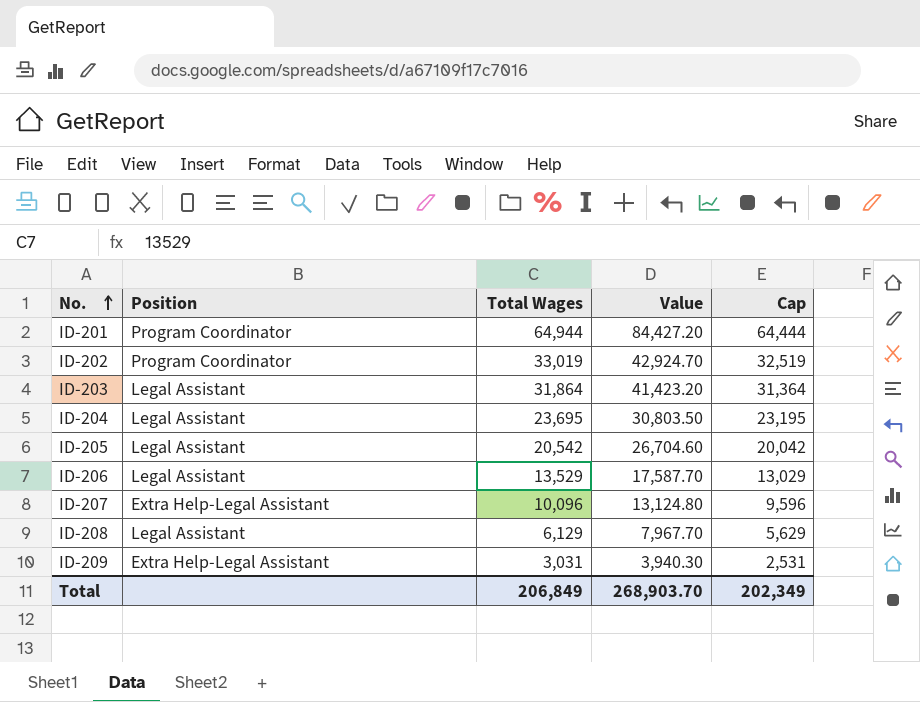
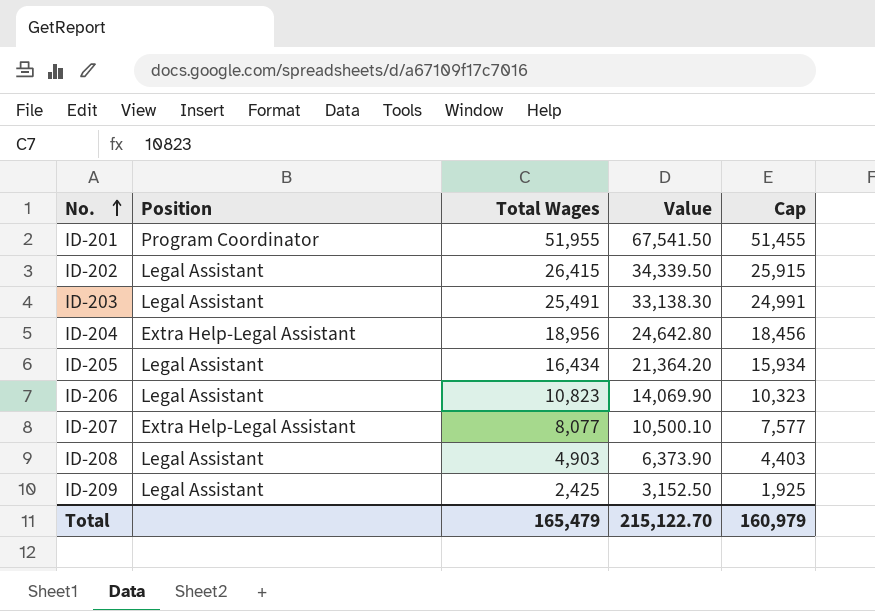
ID-201 | Total Wages: 64,944 -> 51,955
ID-201 | Value: 84,427.20 -> 67,541.50
ID-201 | Cap: 64,444 -> 51,455
ID-202 | Position: Program Coordinator -> Legal Assistant
ID-202 | Total Wages: 33,019 -> 26,415
ID-202 | Value: 42,924.70 -> 34,339.50
ID-202 | Cap: 32,519 -> 25,915
ID-203 | Total Wages: 31,864 -> 25,491
ID-203 | Value: 41,423.20 -> 33,138.30
ID-203 | Cap: 31,364 -> 24,991
ID-204 | Position: Legal Assistant -> Extra Help-Legal Assistant
ID-204 | Total Wages: 23,695 -> 18,956
ID-204 | Value: 30,803.50 -> 24,642.80
ID-204 | Cap: 23,195 -> 18,456
ID-205 | Total Wages: 20,542 -> 16,434
ID-205 | Value: 26,704.60 -> 21,364.20
ID-205 | Cap: 20,042 -> 15,934
ID-206 | Total Wages: 13,529 -> 10,823
ID-206 | Value: 17,587.70 -> 14,069.90
ID-206 | Cap: 13,029 -> 10,323
ID-207 | Total Wages: 10,096 -> 8,077
ID-207 | Value: 13,124.80 -> 10,500.10
ID-207 | Cap: 9,596 -> 7,577
ID-208 | Total Wages: 6,129 -> 4,903
ID-208 | Value: 7,967.70 -> 6,373.90
ID-208 | Cap: 5,629 -> 4,403
ID-209 | Position: Extra Help-Legal Assistant -> Legal Assistant
ID-209 | Total Wages: 3,031 -> 2,425
ID-209 | Value: 3,940.30 -> 3,152.50
ID-209 | Cap: 2,531 -> 1,925
Total | Total Wages: 206,849 -> 165,479
Total | Value: 268,903.70 -> 215,122.70
Total | Cap: 202,349 -> 160,979

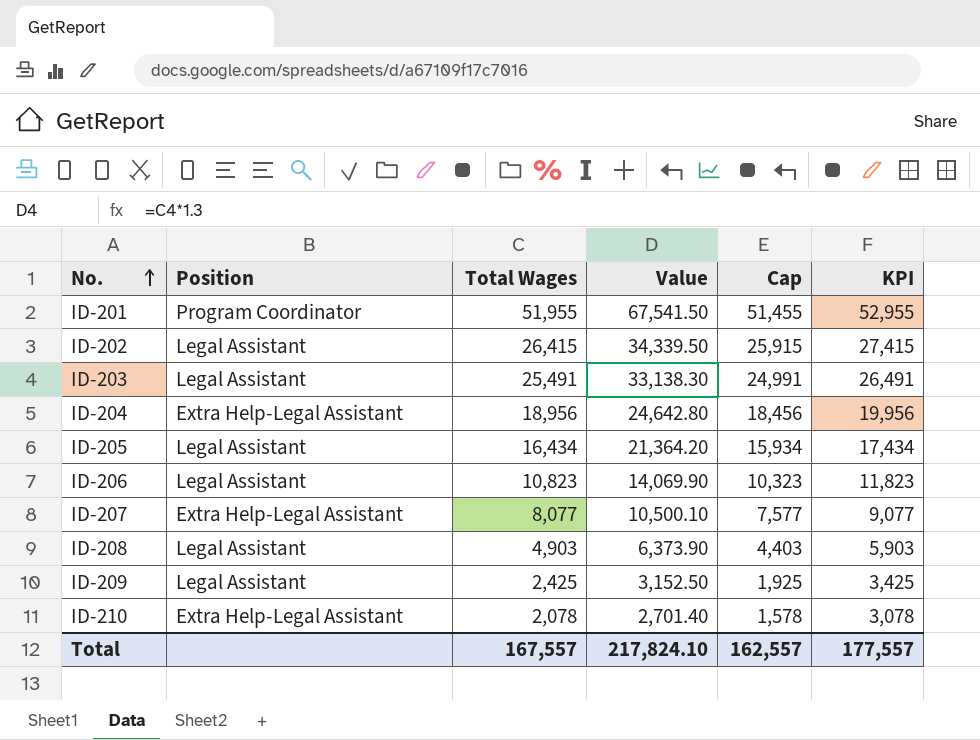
column KPI | formula: none -> [Total Wages] + 1000
row ID-210: none -> Extra Help-Legal Assistant | 2,078 | 2,701.40 | 1,578 | 3,078
Total | Total Wages: 165,479 -> 167,557
Total | Value: 215,122.70 -> 217,824.10
Total | Cap: 160,979 -> 162,557

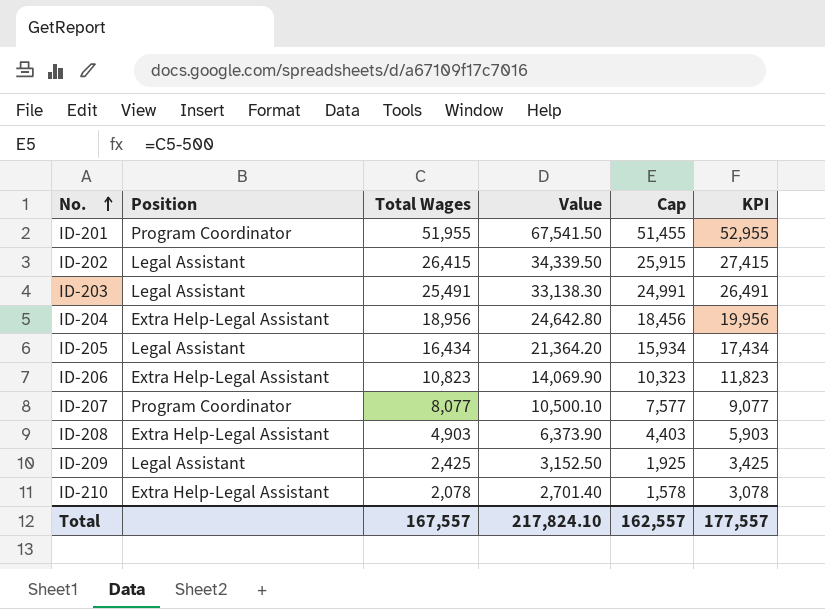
ID-206 | Position: Legal Assistant -> Extra Help-Legal Assistant
ID-207 | Position: Extra Help-Legal Assistant -> Program Coordinator
ID-208 | Position: Legal Assistant -> Extra Help-Legal Assistant

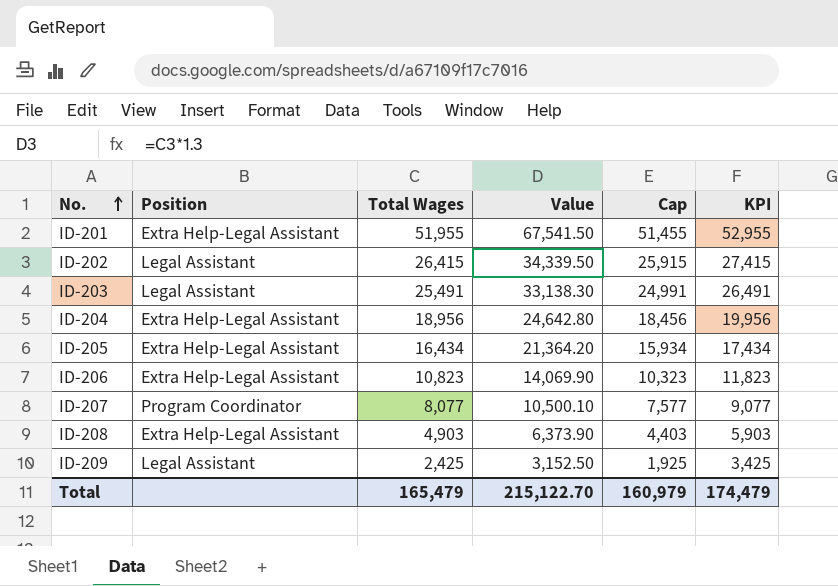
row ID-210: Extra Help-Legal Assistant | 2,078 | 2,701.40 | 1,578 | 3,078 -> none
ID-201 | Position: Program Coordinator -> Extra Help-Legal Assistant
ID-205 | Position: Legal Assistant -> Extra Help-Legal Assistant
Total | Total Wages: 167,557 -> 165,479
Total | Value: 217,824.10 -> 215,122.70
Total | Cap: 162,557 -> 160,979
Total | KPI: 177,557 -> 174,479

